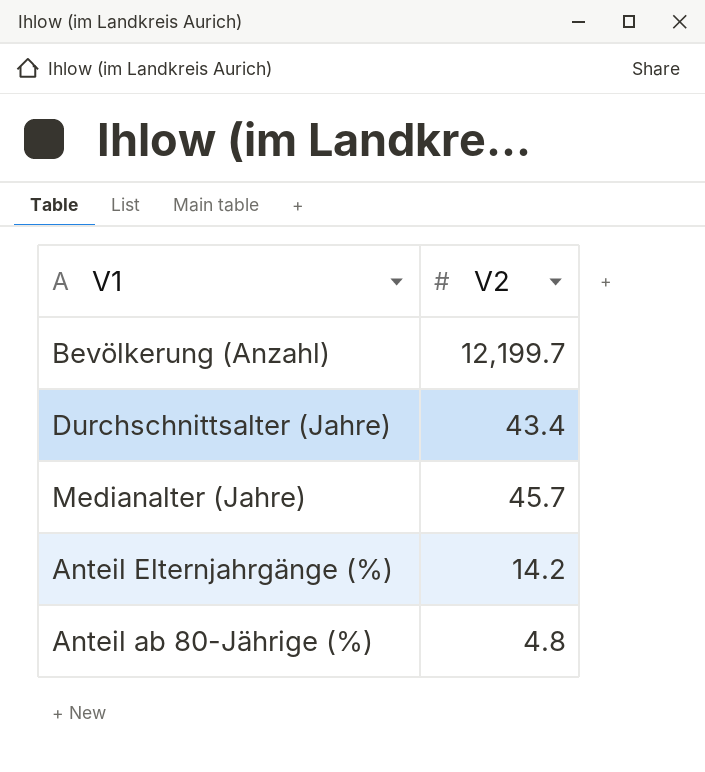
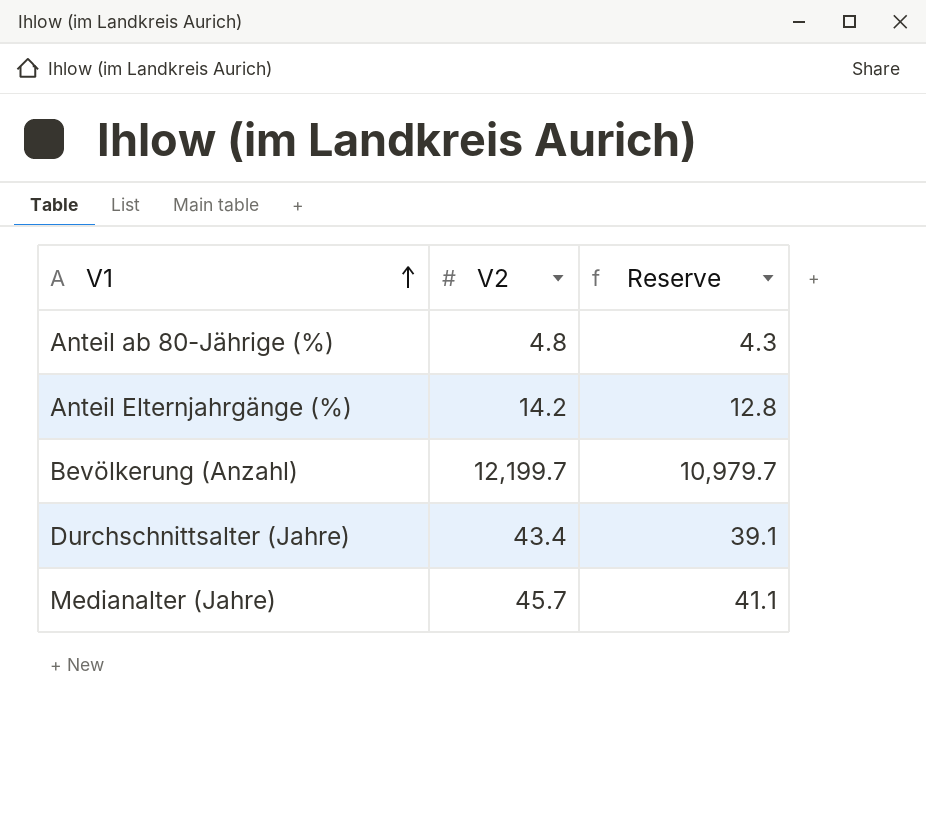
row order: none -> V1 ascending
column Reserve | formula: none -> [V2] * 0.9

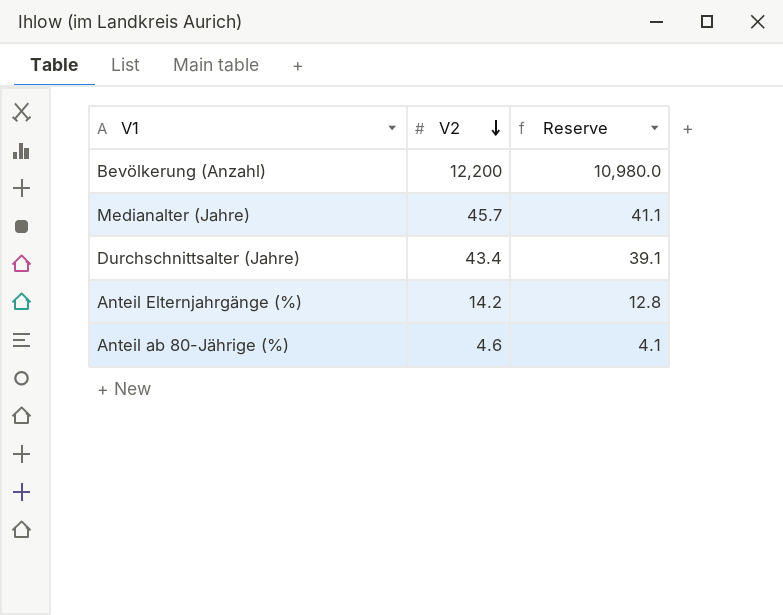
row order: V1 ascending -> V2 descending
Bevölkerung (Anzahl) | V2: 12,199.7 -> 12,200
Bevölkerung (Anzahl) | Reserve: 10,979.7 -> 10,980.0
Anteil ab 80-Jährige (%) | V2: 4.8 -> 4.6
Anteil ab 80-Jährige (%) | Reserve: 4.3 -> 4.1

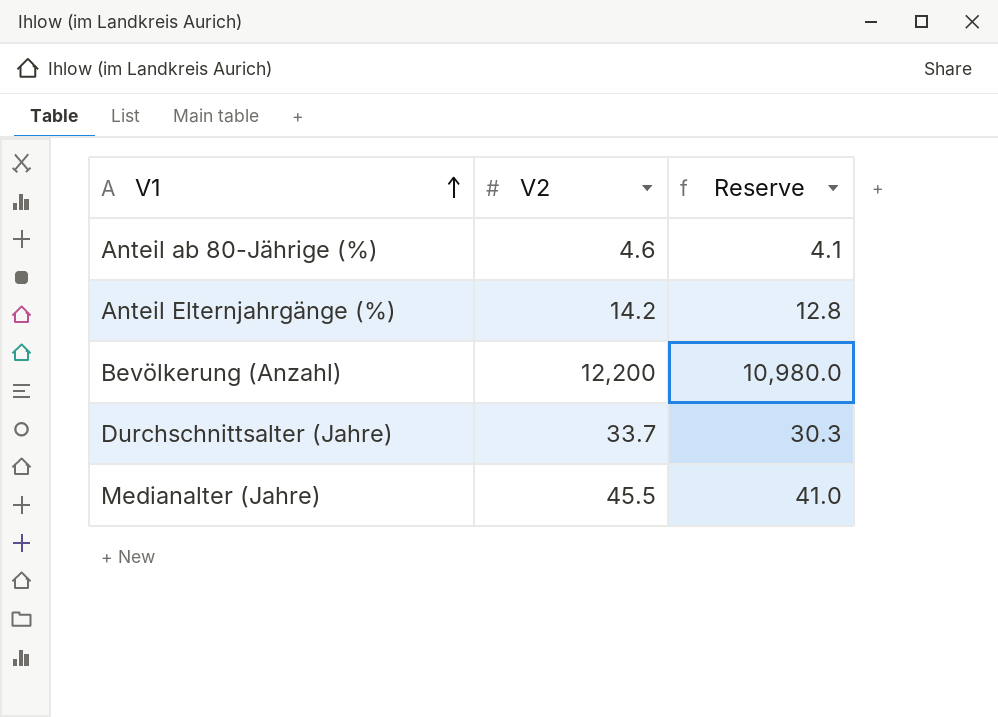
row order: V2 descending -> V1 ascending
Durchschnittsalter (Jahre) | V2: 43.4 -> 33.7
Durchschnittsalter (Jahre) | Reserve: 39.1 -> 30.3
Medianalter (Jahre) | V2: 45.7 -> 45.5
Medianalter (Jahre) | Reserve: 41.1 -> 41.0

